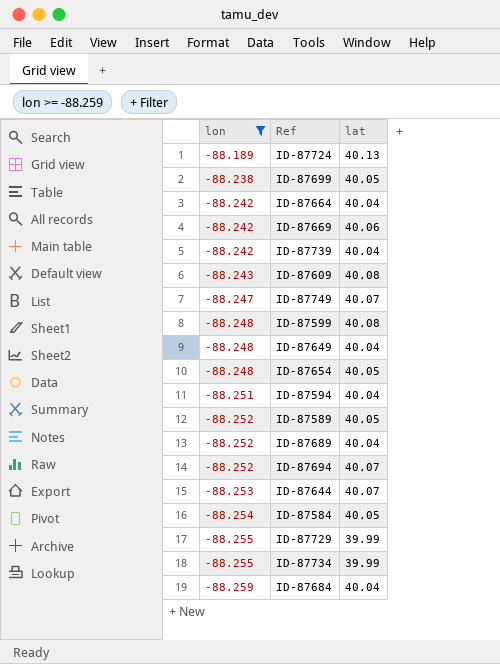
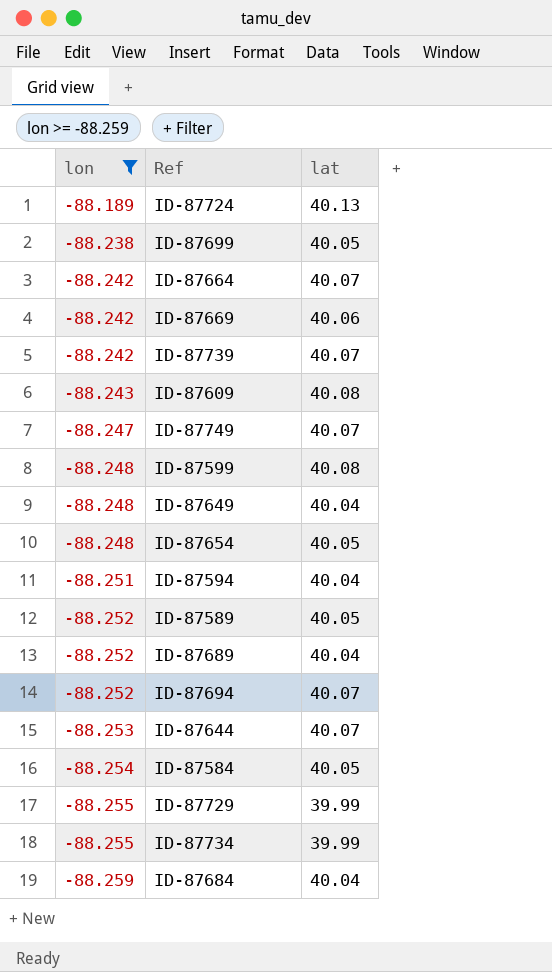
ID-87664 | lat: 40.04 -> 40.07
ID-87739 | lat: 40.04 -> 40.07

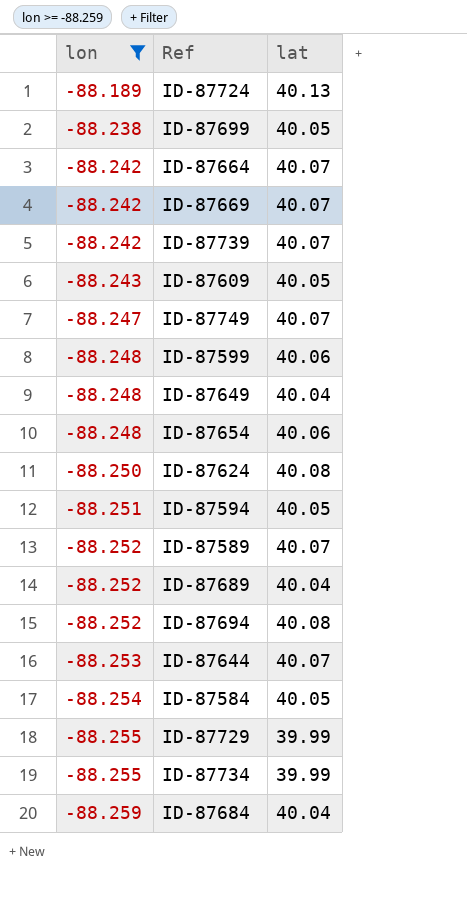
ID-87669 | lat: 40.06 -> 40.07
ID-87609 | lat: 40.08 -> 40.05
ID-87599 | lat: 40.08 -> 40.06
ID-87654 | lat: 40.05 -> 40.06
row ID-87624: none -> -88.250 | 40.08
ID-87594 | lat: 40.04 -> 40.05
ID-87589 | lat: 40.05 -> 40.07
ID-87694 | lat: 40.07 -> 40.08

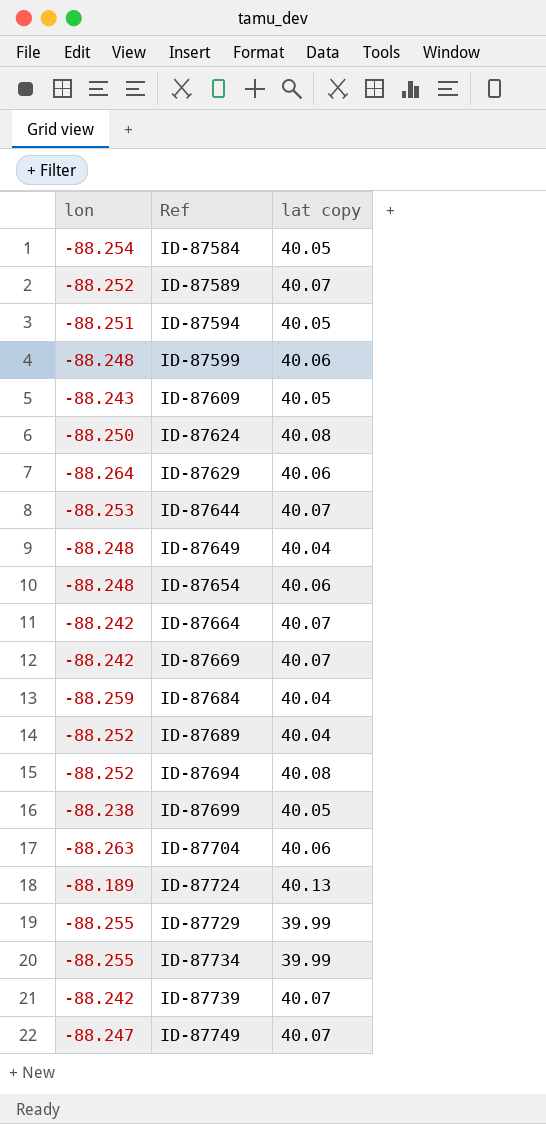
filter: lon >= -88.259 -> none
row order: lon descending -> Ref ascending
column name: lat -> lat copy

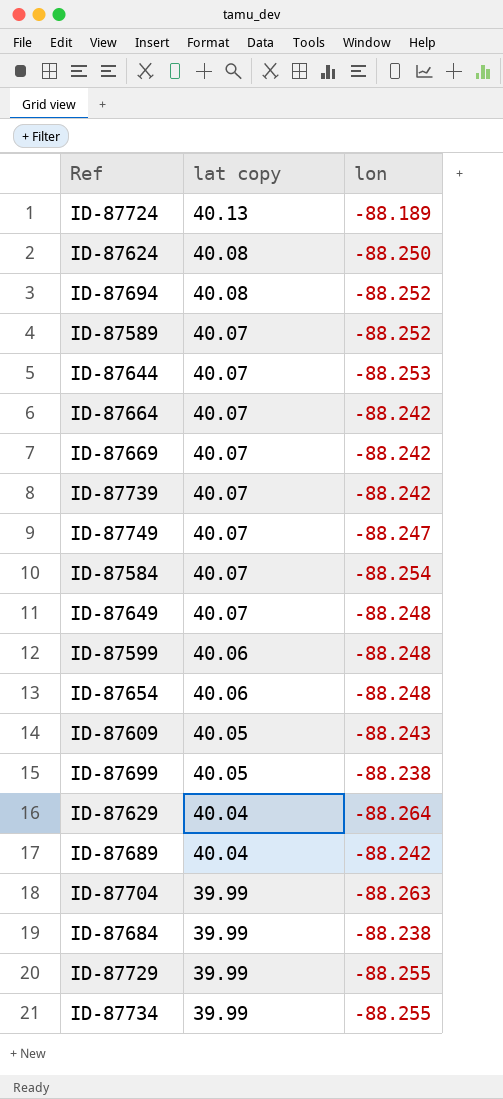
row order: Ref ascending -> lat copy descending
column lon | position: 1 -> 3
row ID-87594: -88.251 | 40.05 -> none
ID-87584 | lat copy: 40.05 -> 40.07
ID-87649 | lat copy: 40.04 -> 40.07
ID-87629 | lat copy: 40.06 -> 40.04
ID-87689 | lon: -88.252 -> -88.242
ID-87704 | lat copy: 40.06 -> 39.99
ID-87684 | lat copy: 40.04 -> 39.99
ID-87684 | lon: -88.259 -> -88.238

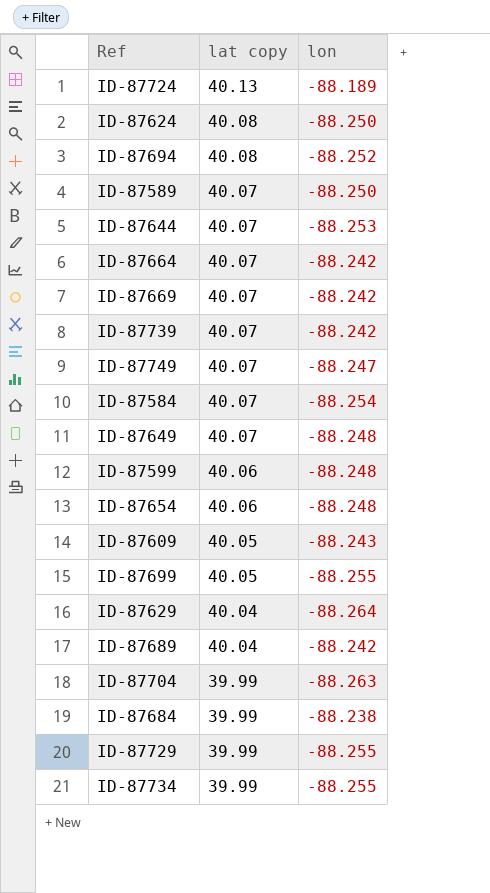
ID-87589 | lon: -88.252 -> -88.250
ID-87699 | lon: -88.238 -> -88.255

